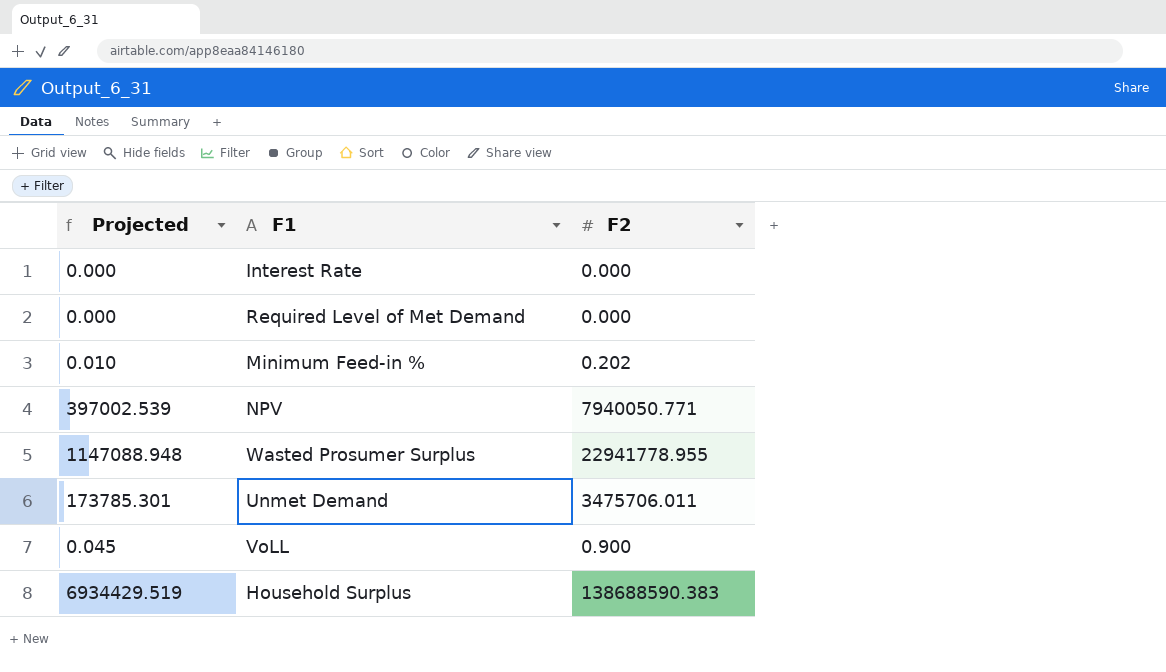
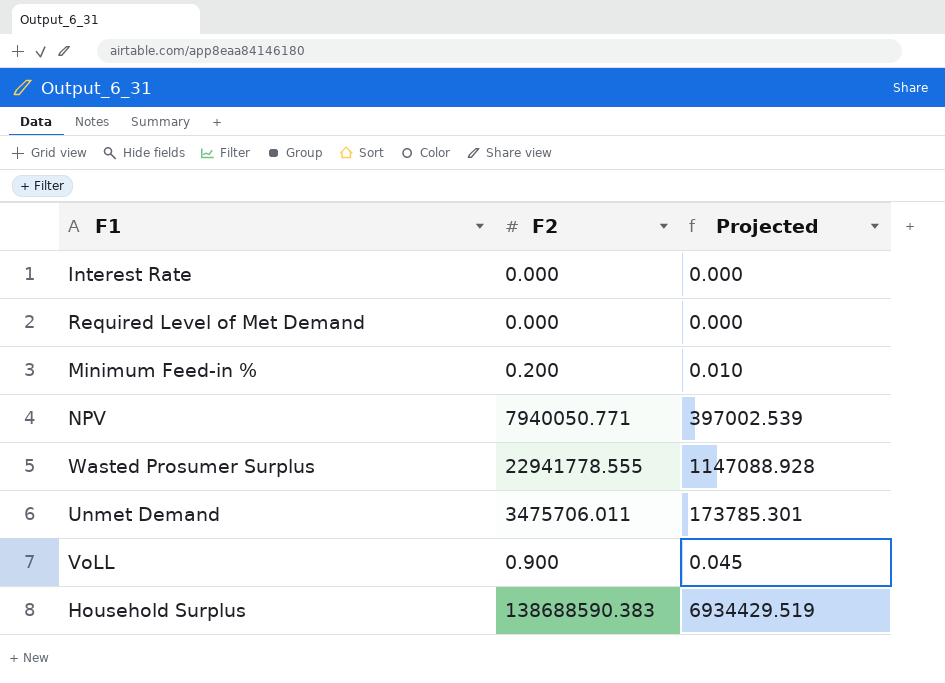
column Projected | position: 1 -> 3
Minimum Feed-in % | F2: 0.202 -> 0.200
Wasted Prosumer Surplus | F2: 22941778.955 -> 22941778.555
Wasted Prosumer Surplus | Projected: 1147088.948 -> 1147088.928

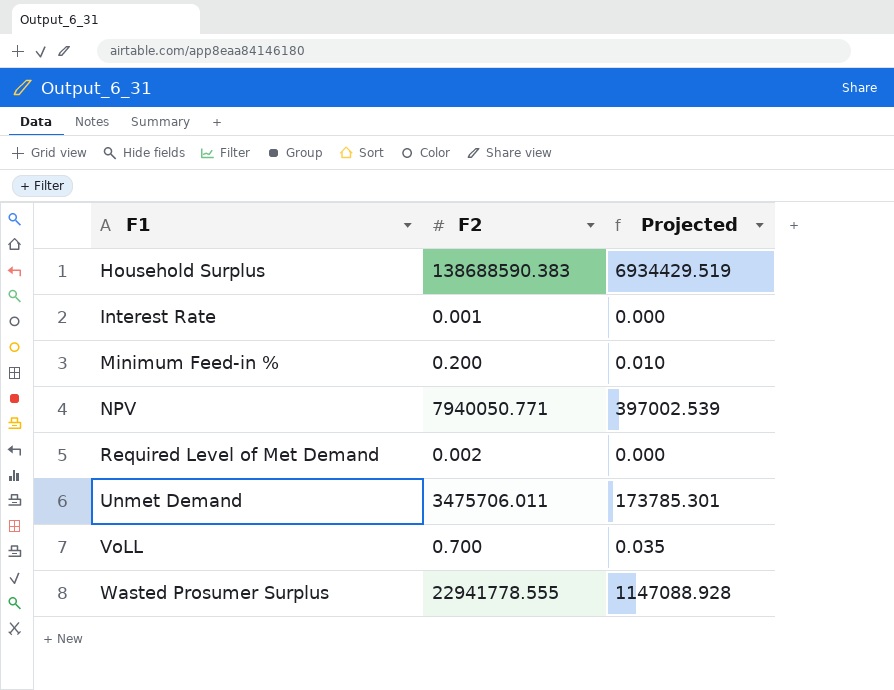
row order: none -> F1 ascending
Interest Rate | F2: 0.000 -> 0.001
Required Level of Met Demand | F2: 0.000 -> 0.002
VoLL | F2: 0.900 -> 0.700
VoLL | Projected: 0.045 -> 0.035

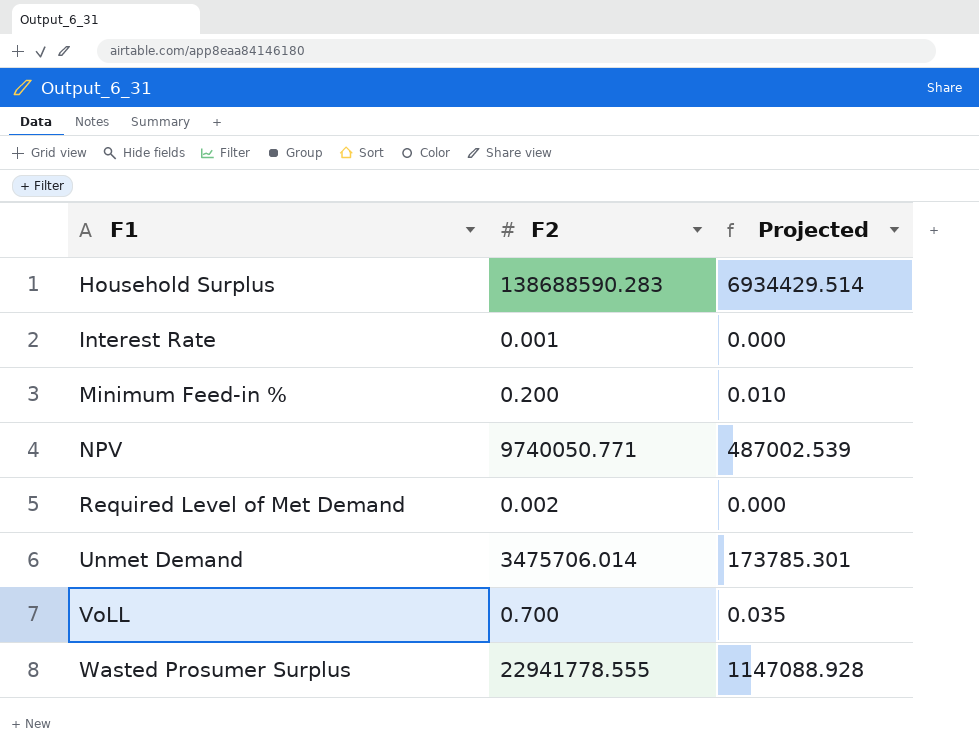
Household Surplus | F2: 138688590.383 -> 138688590.283
Household Surplus | Projected: 6934429.519 -> 6934429.514
NPV | F2: 7940050.771 -> 9740050.771
NPV | Projected: 397002.539 -> 487002.539
Unmet Demand | F2: 3475706.011 -> 3475706.014

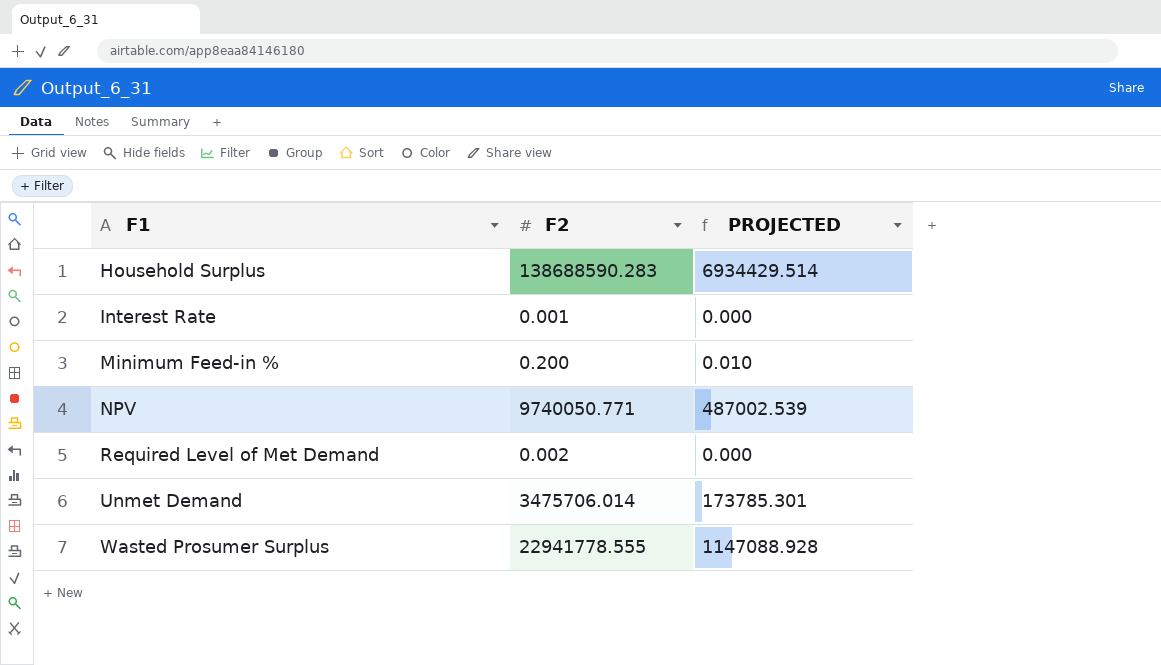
column name: Projected -> PROJECTED
row VoLL: 0.700 | 0.035 -> none

